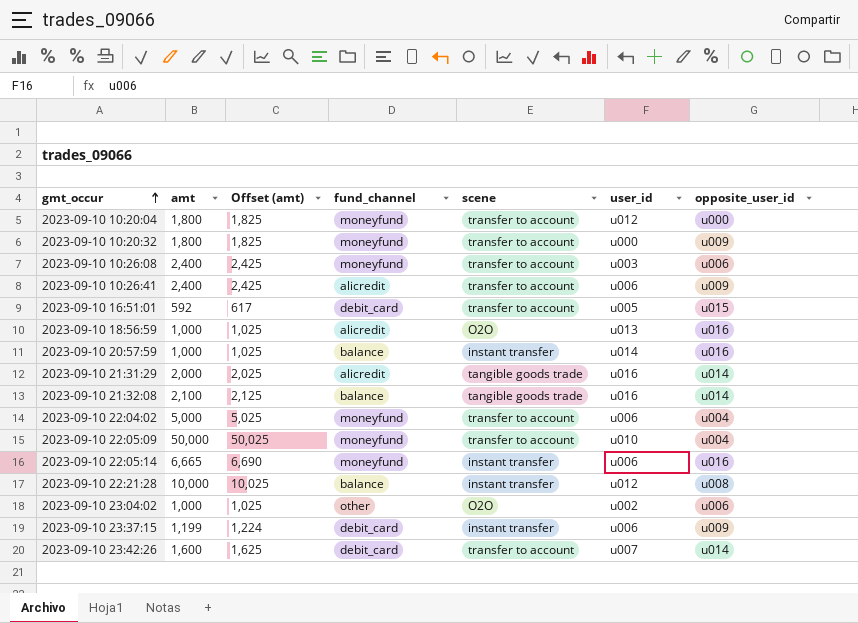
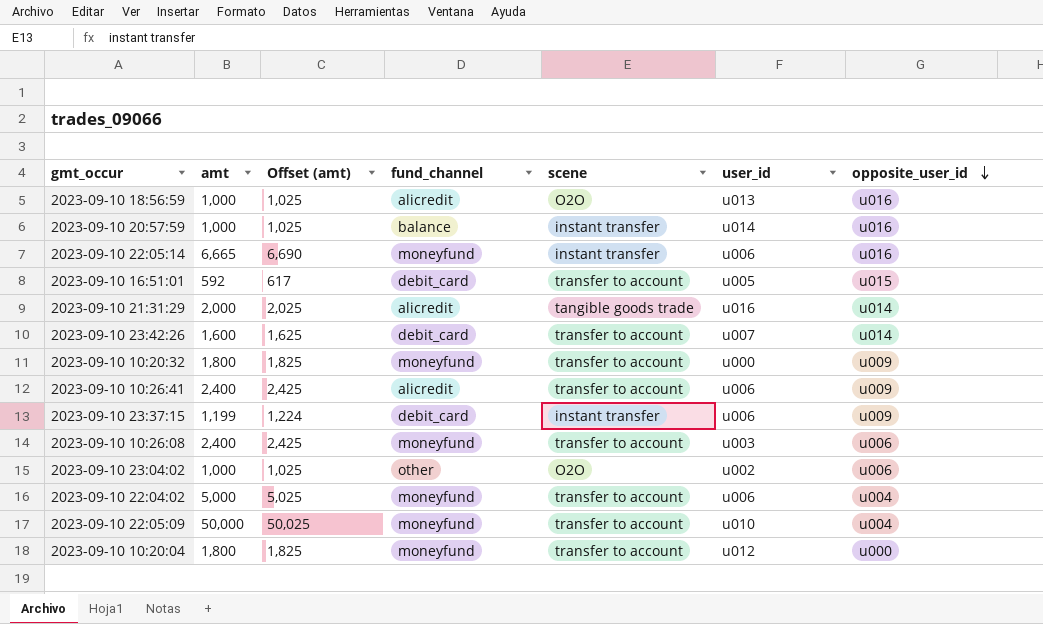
row order: gmt_occur ascending -> opposite_user_id descending
row 2023-09-10 21:32:08: 2,100 | 2,125 | balance | tangible goods trade | u016 | u014 -> none
row 2023-09-10 22:21:28: 10,000 | 10,025 | balance | instant transfer | u012 | u008 -> none

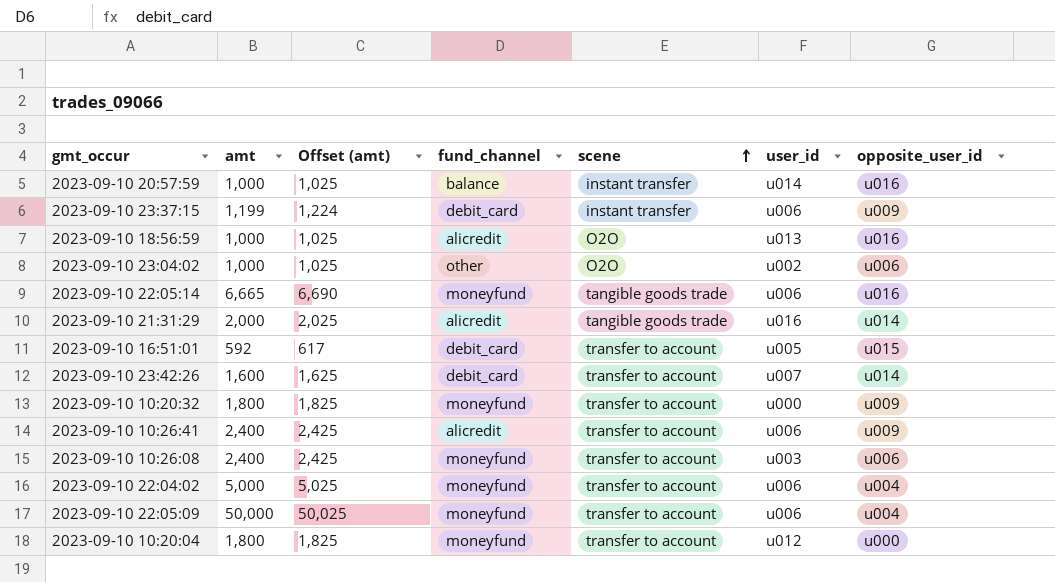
row order: opposite_user_id descending -> scene ascending
2023-09-10 22:05:14 | scene: instant transfer -> tangible goods trade
2023-09-10 22:05:09 | user_id: u010 -> u006

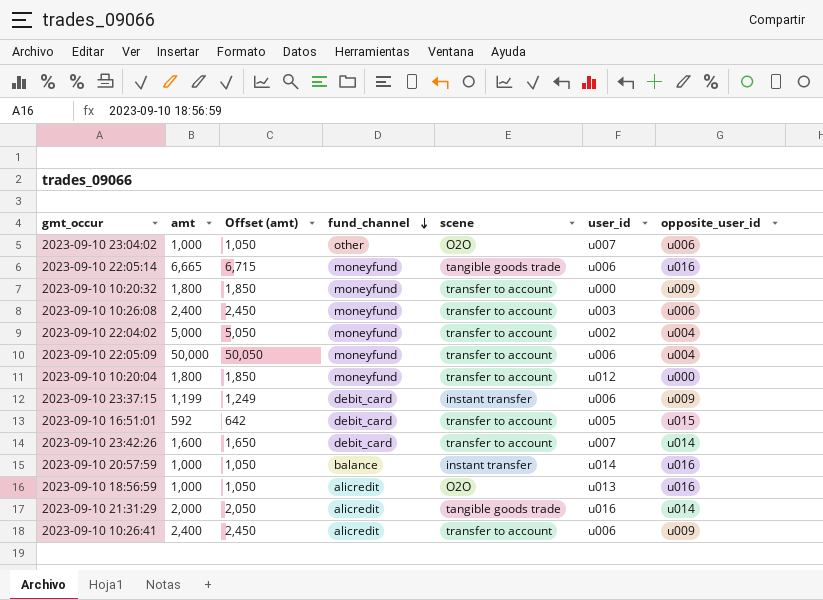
row order: scene ascending -> fund_channel descending
column Offset (amt) | formula: [amt] + 25 -> [amt] + 50
2023-09-10 23:04:02 | user_id: u002 -> u007
2023-09-10 22:04:02 | user_id: u006 -> u002

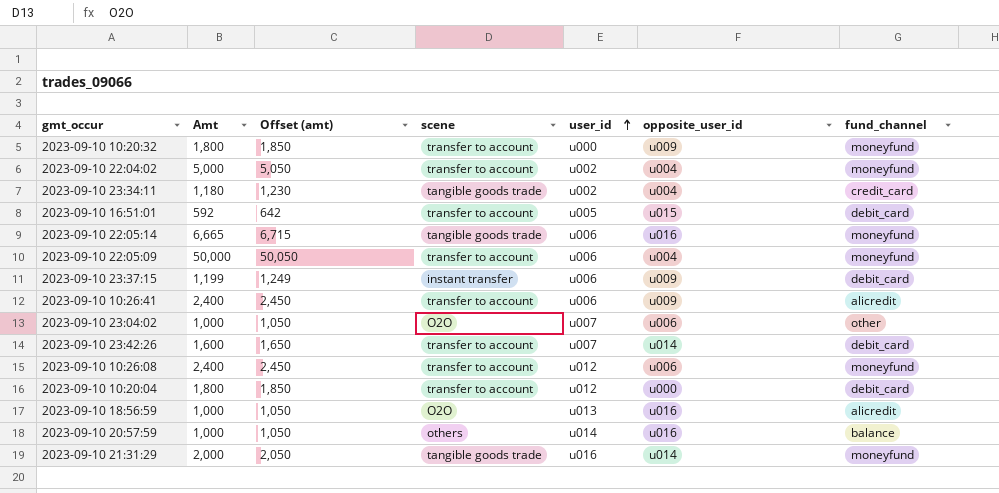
row order: fund_channel descending -> user_id ascending
column name: amt -> Amt
column fund_channel | position: 4 -> 7
row 2023-09-10 23:34:11: none -> 1,180 | 1,230 | tangible goods trade | u002 | u004 | credit_card
2023-09-10 10:26:08 | user_id: u003 -> u012
2023-09-10 10:20:04 | fund_channel: moneyfund -> debit_card
2023-09-10 20:57:59 | scene: instant transfer -> others
2023-09-10 21:31:29 | fund_channel: alicredit -> moneyfund

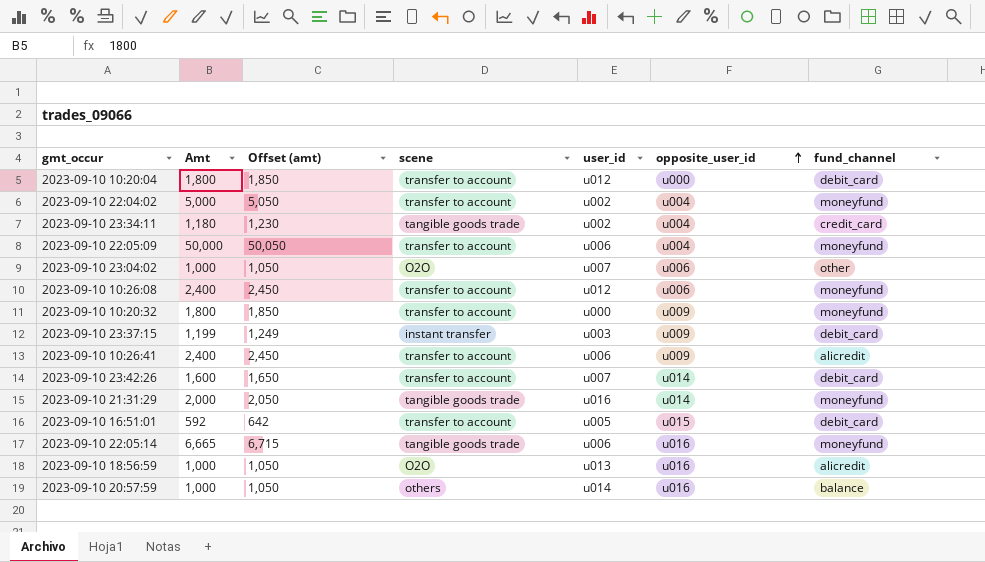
row order: user_id ascending -> opposite_user_id ascending
2023-09-10 23:37:15 | user_id: u006 -> u003

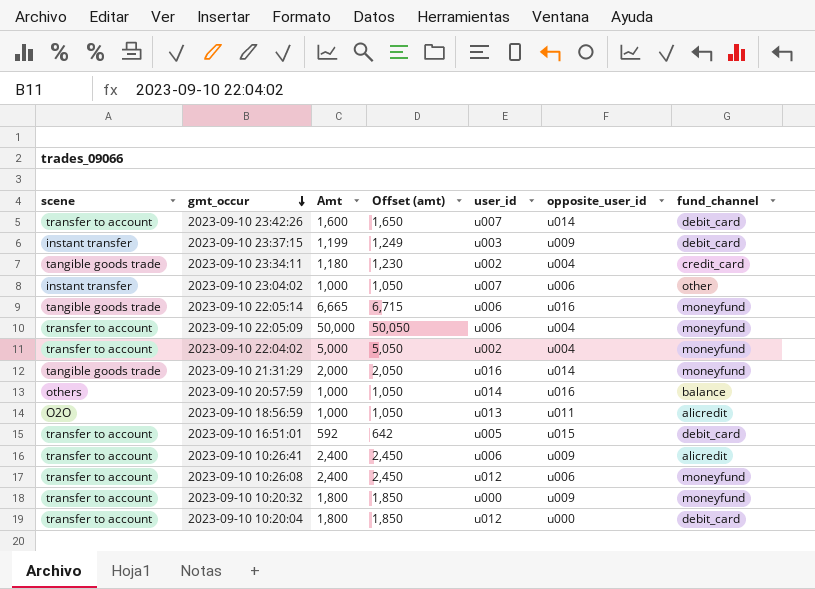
row order: opposite_user_id ascending -> gmt_occur descending
column scene | position: 4 -> 1
2023-09-10 23:04:02 | scene: O2O -> instant transfer
2023-09-10 18:56:59 | opposite_user_id: u016 -> u011

